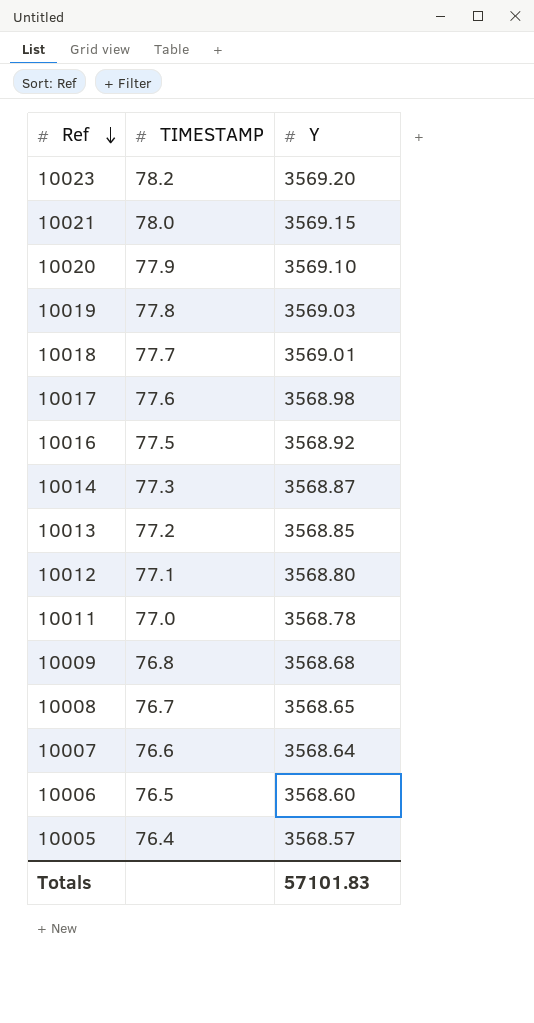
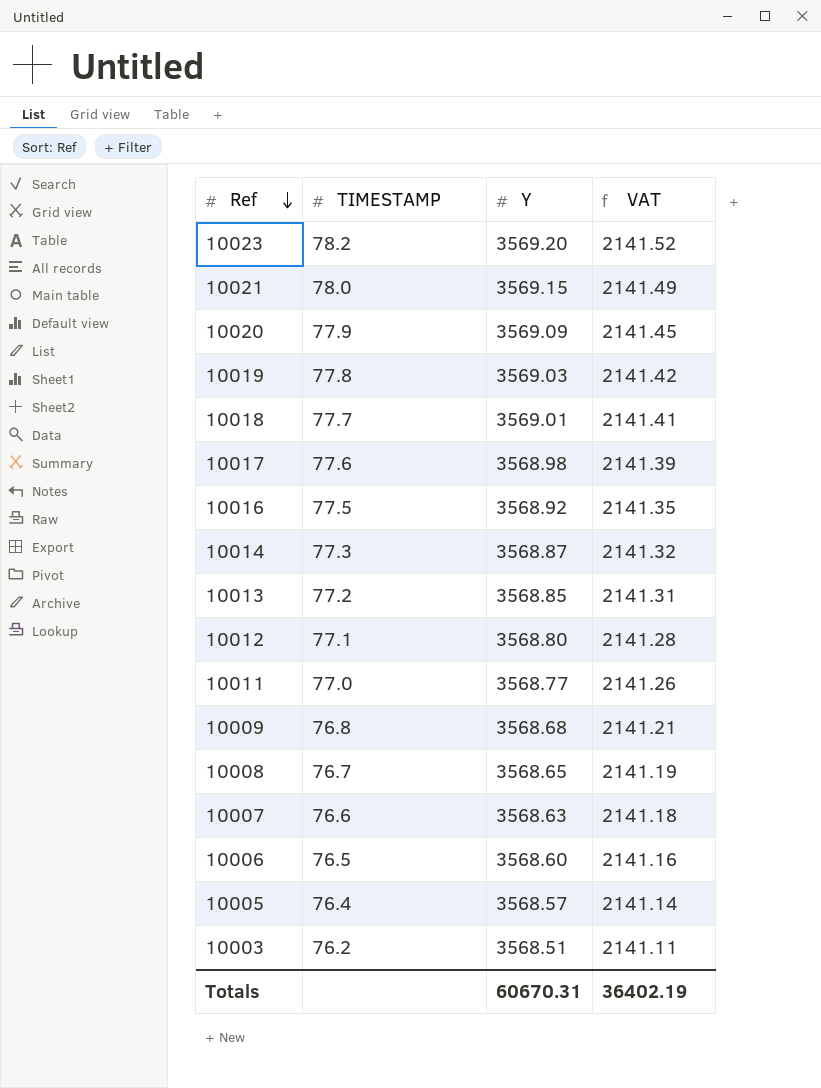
column VAT | formula: none -> [Y] * 0.6
10020 | Y: 3569.10 -> 3569.09
10011 | Y: 3568.78 -> 3568.77
10007 | Y: 3568.64 -> 3568.63
row 10003: none -> 76.2 | 3568.51 | 2141.11
Totals | Y: 57101.83 -> 60670.31

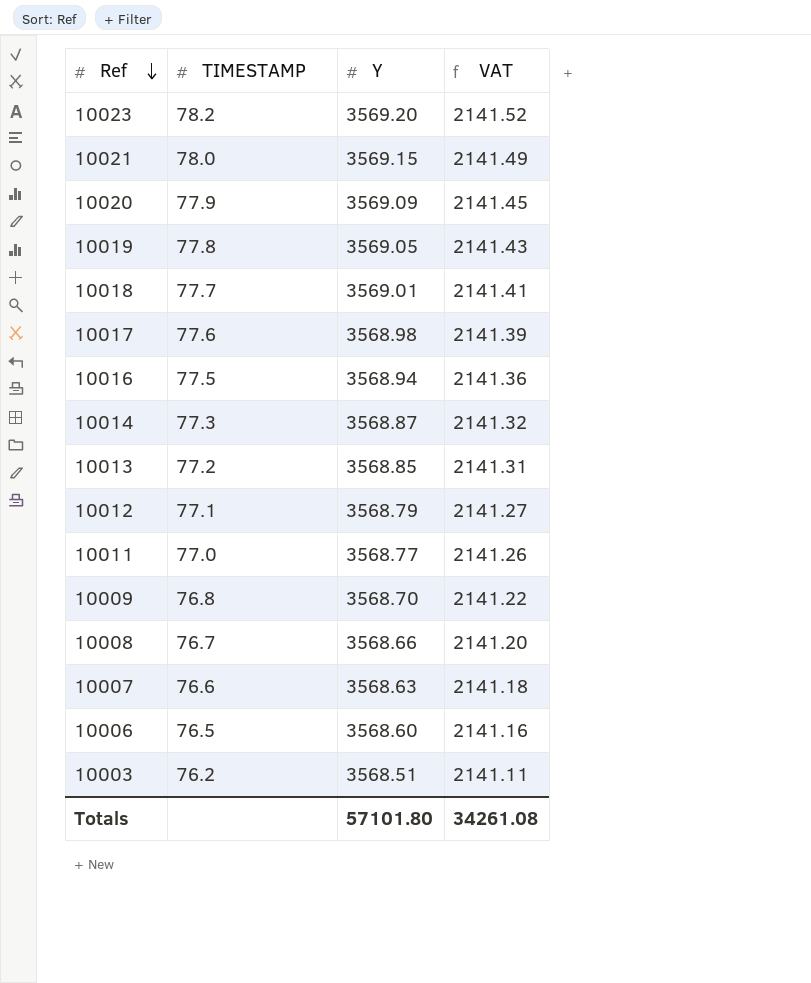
row 10005: 76.4 | 3568.57 | 2141.14 -> none
10019 | Y: 3569.03 -> 3569.05
10019 | VAT: 2141.42 -> 2141.43
10016 | Y: 3568.92 -> 3568.94
10016 | VAT: 2141.35 -> 2141.36
10012 | Y: 3568.80 -> 3568.79
10012 | VAT: 2141.28 -> 2141.27
10009 | Y: 3568.68 -> 3568.70
10009 | VAT: 2141.21 -> 2141.22
10008 | Y: 3568.65 -> 3568.66
10008 | VAT: 2141.19 -> 2141.20
Totals | Y: 60670.31 -> 57101.80
Totals | VAT: 36402.19 -> 34261.08

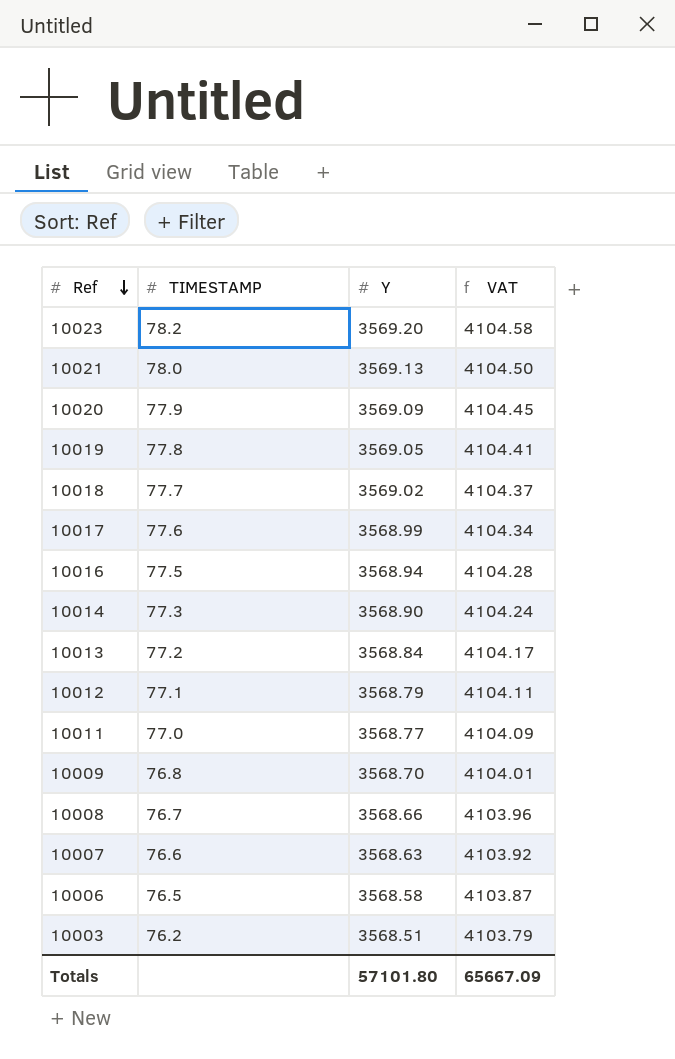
column VAT | formula: [Y] * 0.6 -> [Y] * 1.15
10021 | Y: 3569.15 -> 3569.13
10018 | Y: 3569.01 -> 3569.02
10017 | Y: 3568.98 -> 3568.99
10014 | Y: 3568.87 -> 3568.90
10013 | Y: 3568.85 -> 3568.84
10006 | Y: 3568.60 -> 3568.58
Totals | VAT: 34261.08 -> 65667.09

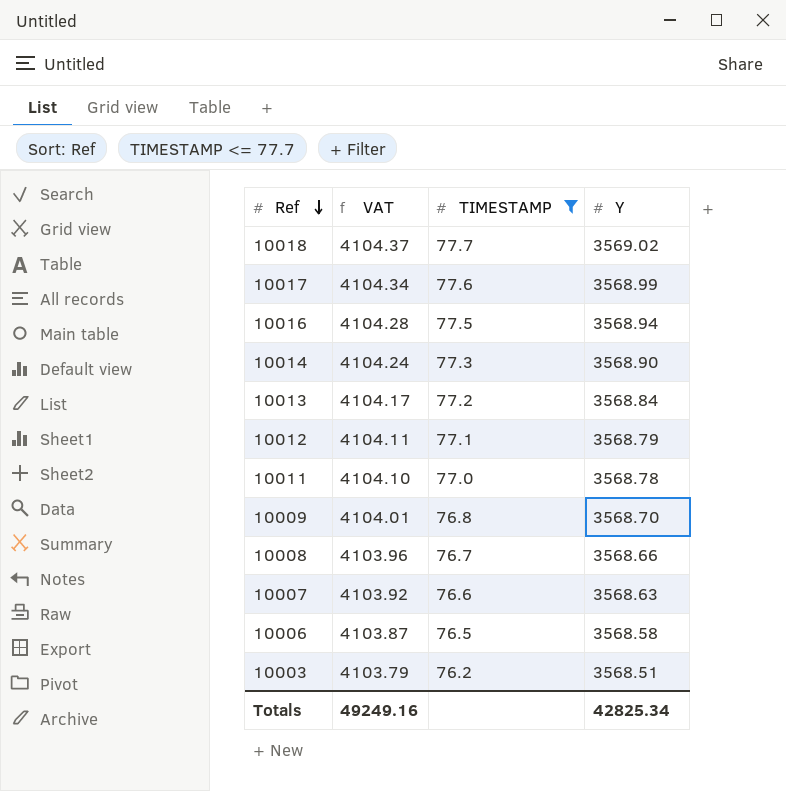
filter: none -> TIMESTAMP <= 77.7
column VAT | position: 4 -> 2
10011 | VAT: 4104.09 -> 4104.10
10011 | Y: 3568.77 -> 3568.78
Totals | VAT: 65667.09 -> 49249.16
Totals | Y: 57101.80 -> 42825.34

